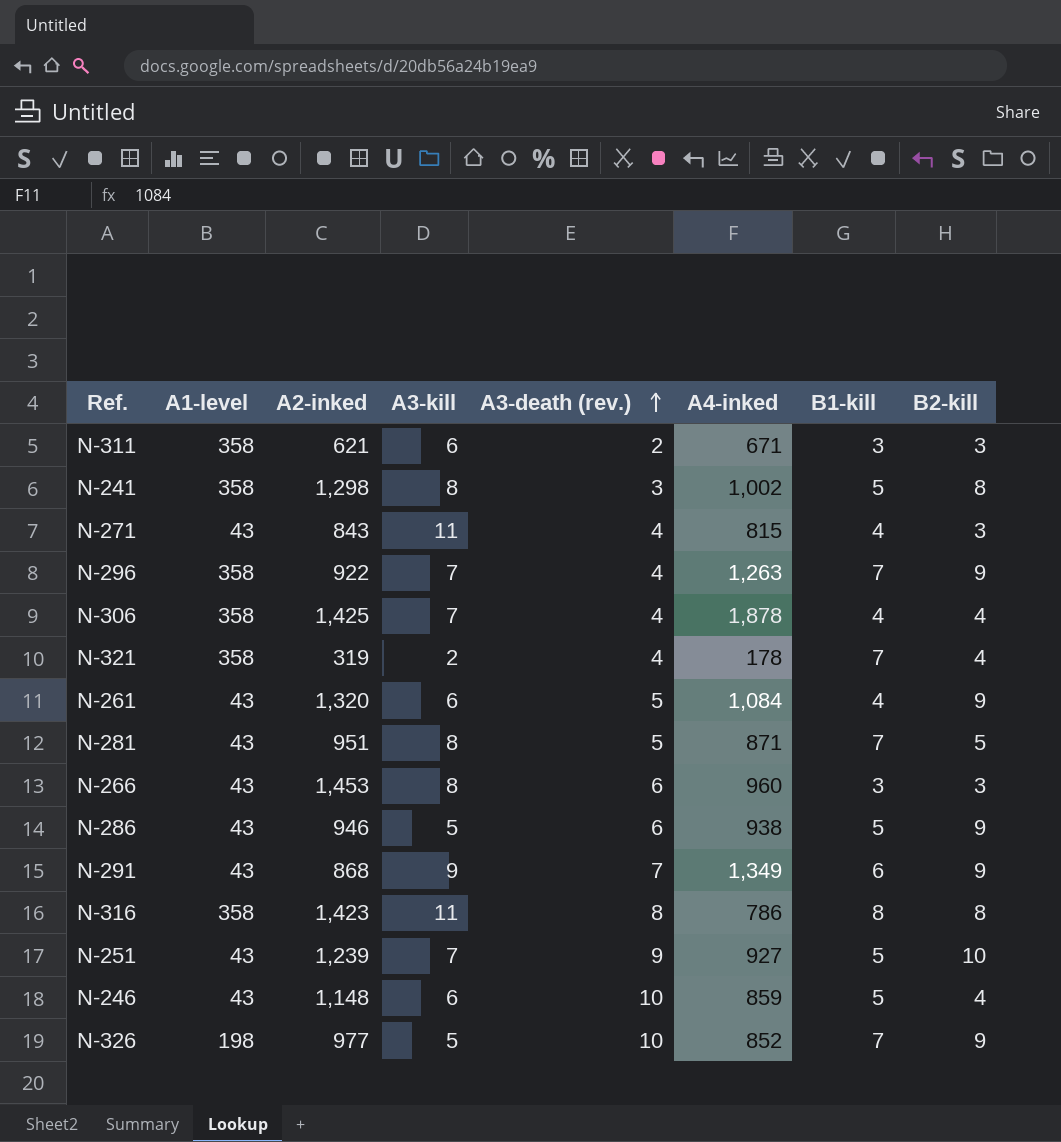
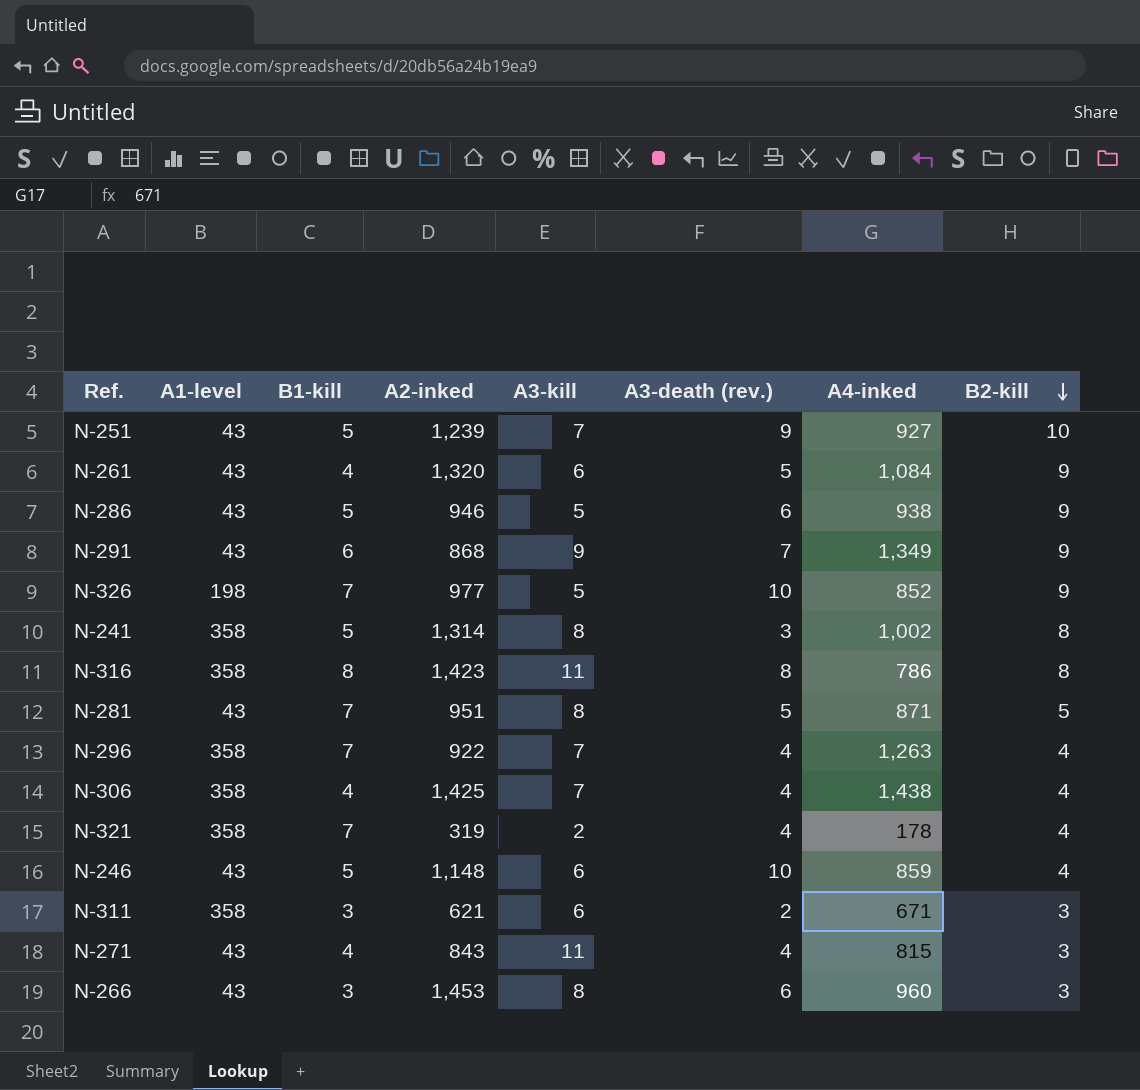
row order: A3-death (rev.) ascending -> B2-kill descending
column B1-kill | position: 7 -> 3
N-241 | A2-inked: 1,298 -> 1,314
N-296 | B2-kill: 9 -> 4
N-306 | A4-inked: 1,878 -> 1,438

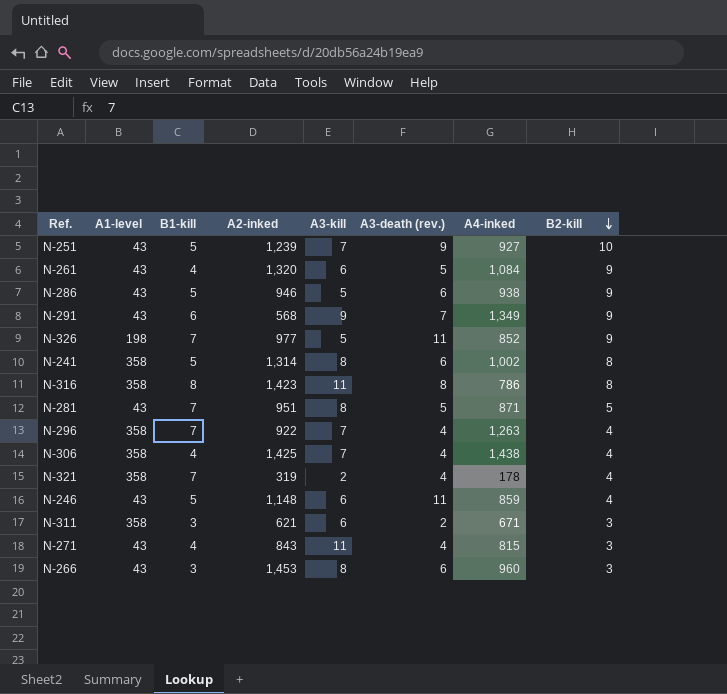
N-291 | A2-inked: 868 -> 568
N-326 | A3-death (rev.): 10 -> 11
N-241 | A3-death (rev.): 3 -> 6
N-246 | A3-death (rev.): 10 -> 11

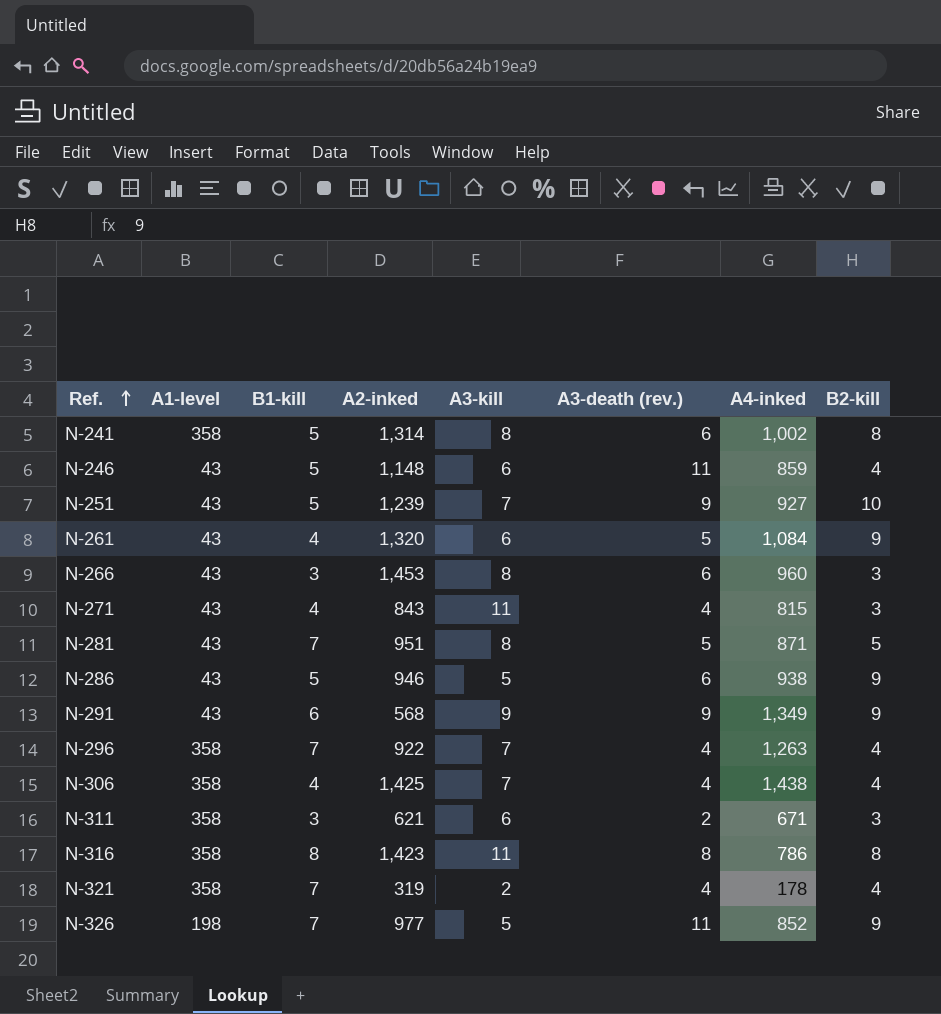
row order: B2-kill descending -> Ref. ascending
N-291 | A3-death (rev.): 7 -> 9

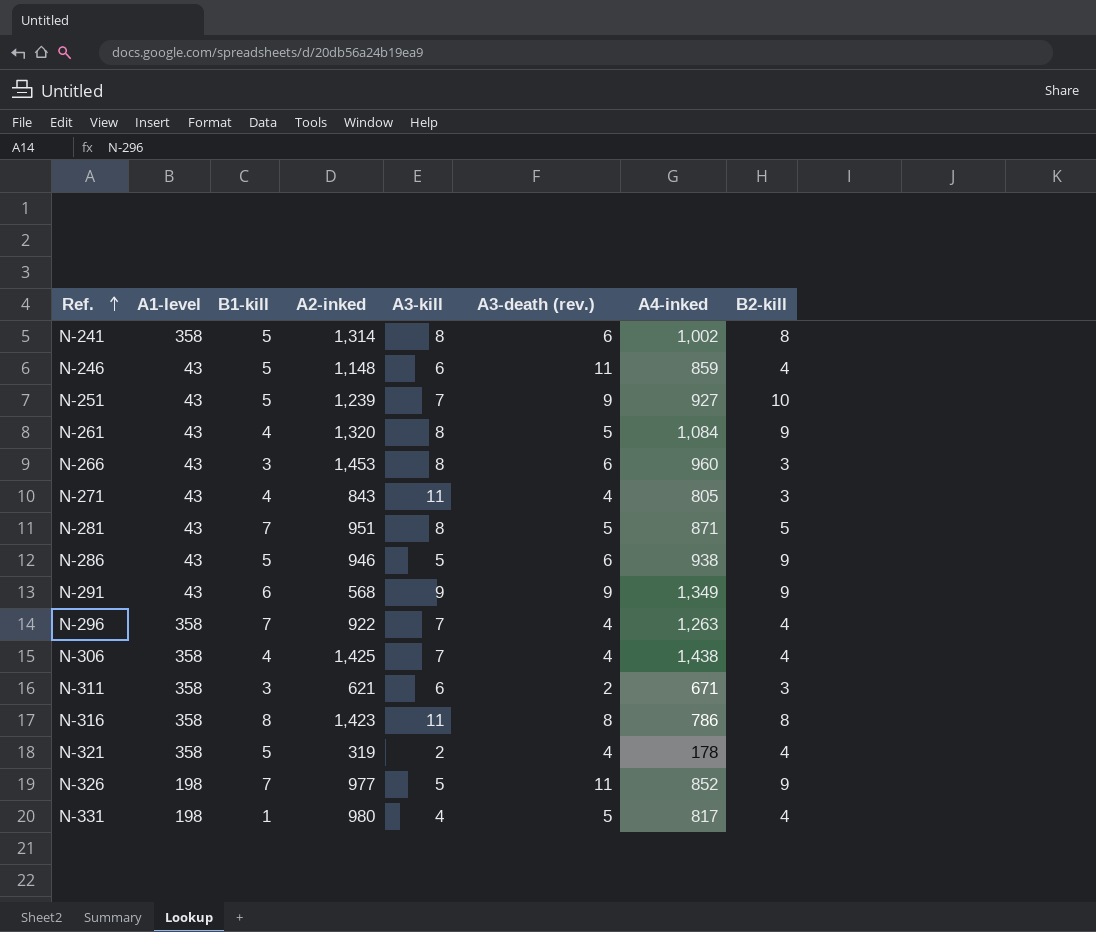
N-261 | A3-kill: 6 -> 8
N-271 | A4-inked: 815 -> 805
N-321 | B1-kill: 7 -> 5
row N-331: none -> 198 | 1 | 980 | 4 | 5 | 817 | 4

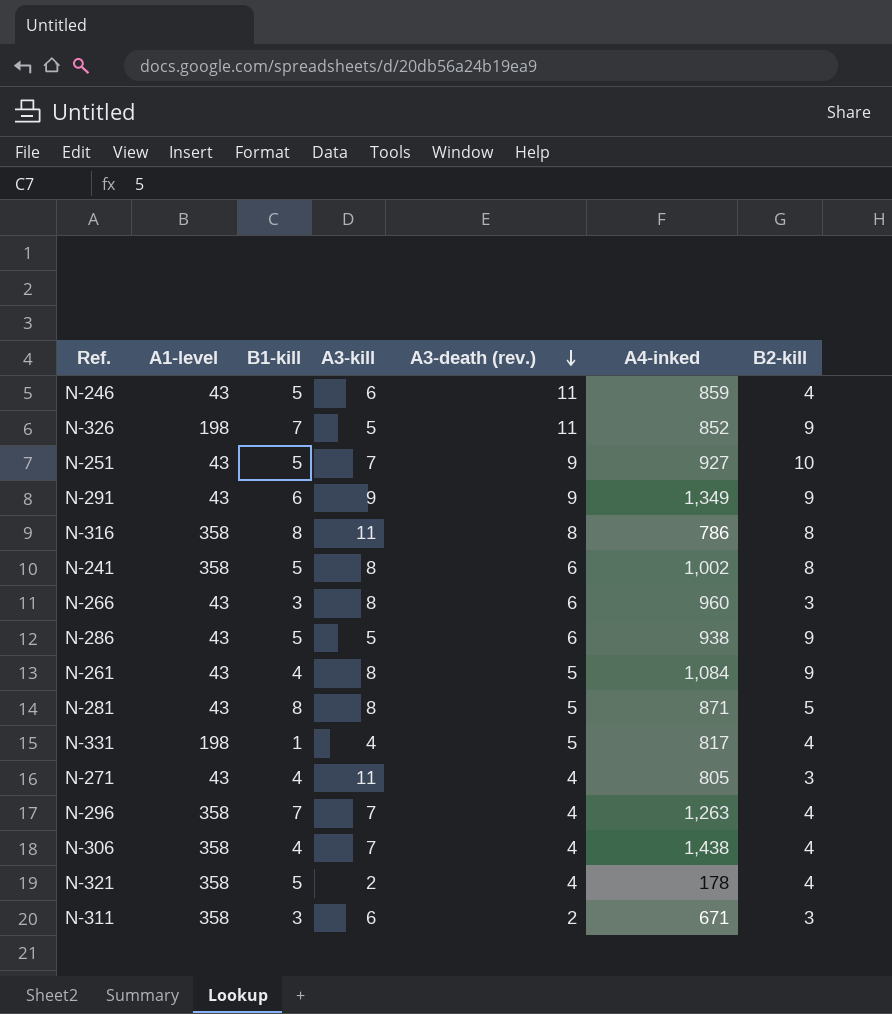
row order: Ref. ascending -> A3-death (rev.) descending
column A2-inked | position: 4 -> none
N-281 | B1-kill: 7 -> 8

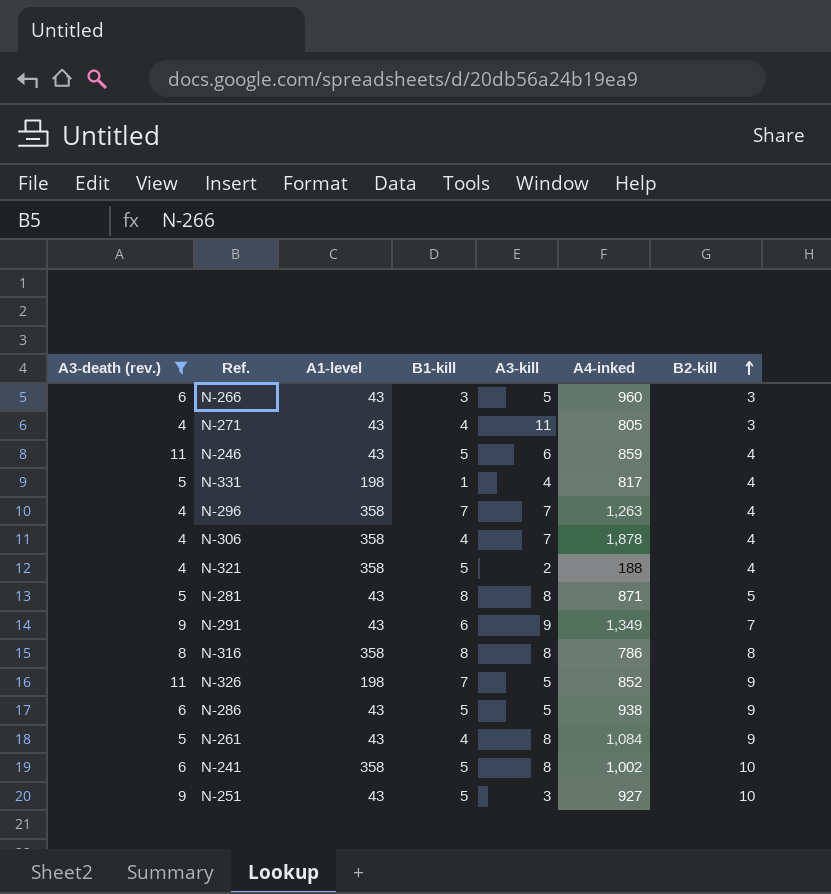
filter: none -> A3-death (rev.) != 2
row order: A3-death (rev.) descending -> B2-kill ascending
column A3-death (rev.) | position: 5 -> 1
N-266 | A3-kill: 8 -> 5
N-306 | A4-inked: 1,438 -> 1,878
N-321 | A4-inked: 178 -> 188
N-291 | B2-kill: 9 -> 7
N-316 | A3-kill: 11 -> 8
N-241 | B2-kill: 8 -> 10
N-251 | A3-kill: 7 -> 3

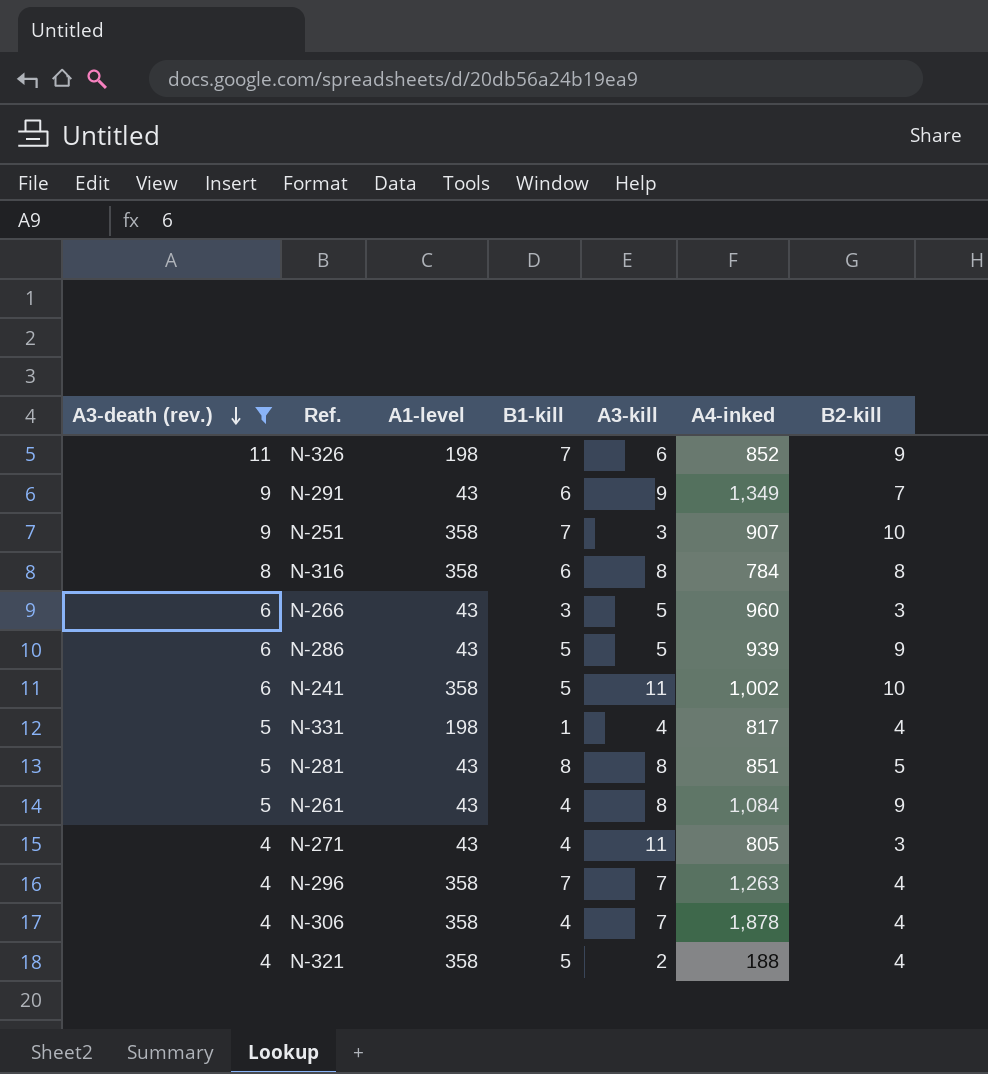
row order: B2-kill ascending -> A3-death (rev.) descending
row N-246: 11 | 43 | 5 | 6 | 859 | 4 -> none
N-326 | A3-kill: 5 -> 6
N-251 | A1-level: 43 -> 358
N-251 | B1-kill: 5 -> 7
N-251 | A4-inked: 927 -> 907
N-316 | B1-kill: 8 -> 6
N-316 | A4-inked: 786 -> 784
N-286 | A4-inked: 938 -> 939
N-241 | A3-kill: 8 -> 11
N-281 | A4-inked: 871 -> 851

